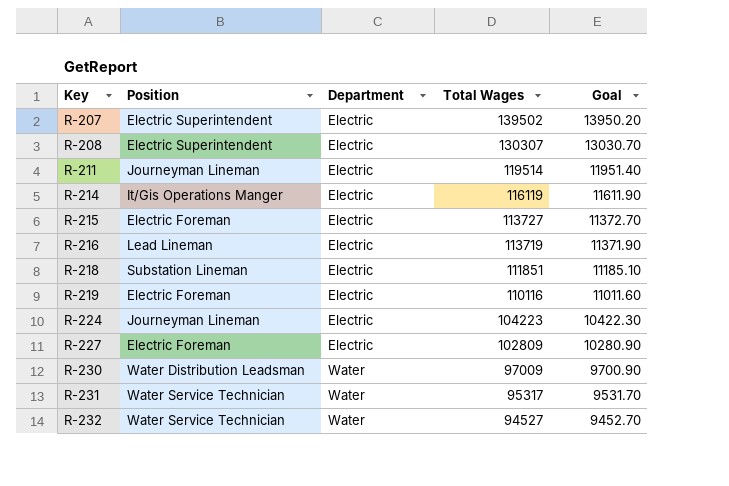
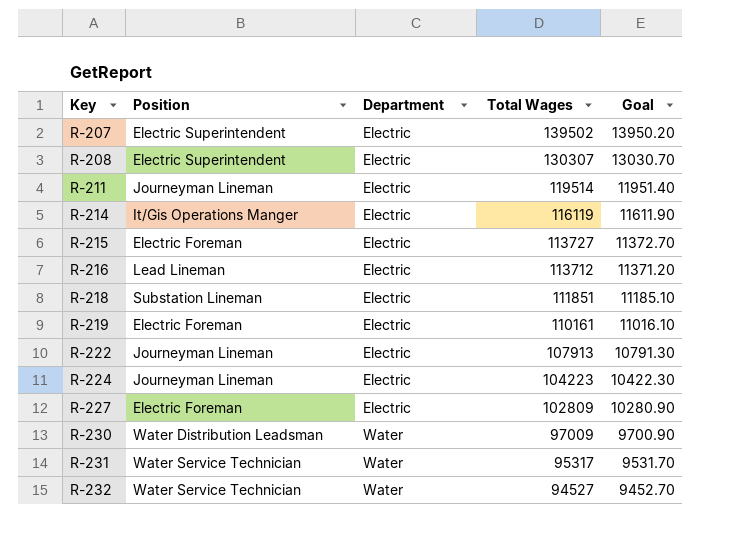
R-216 | Total Wages: 113719 -> 113712
R-216 | Goal: 11371.90 -> 11371.20
R-219 | Total Wages: 110116 -> 110161
R-219 | Goal: 11011.60 -> 11016.10
row R-222: none -> Journeyman Lineman | Electric | 107913 | 10791.30

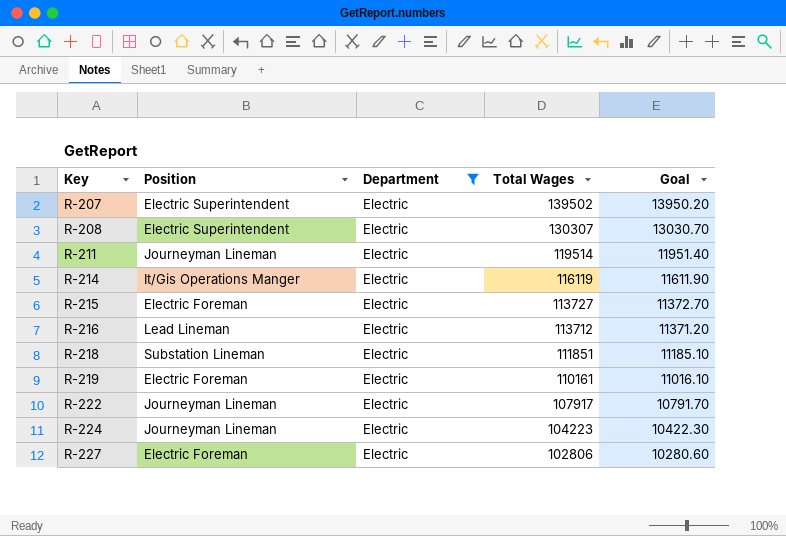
filter: none -> Department = Electric
R-222 | Total Wages: 107913 -> 107917
R-222 | Goal: 10791.30 -> 10791.70
R-227 | Total Wages: 102809 -> 102806
R-227 | Goal: 10280.90 -> 10280.60

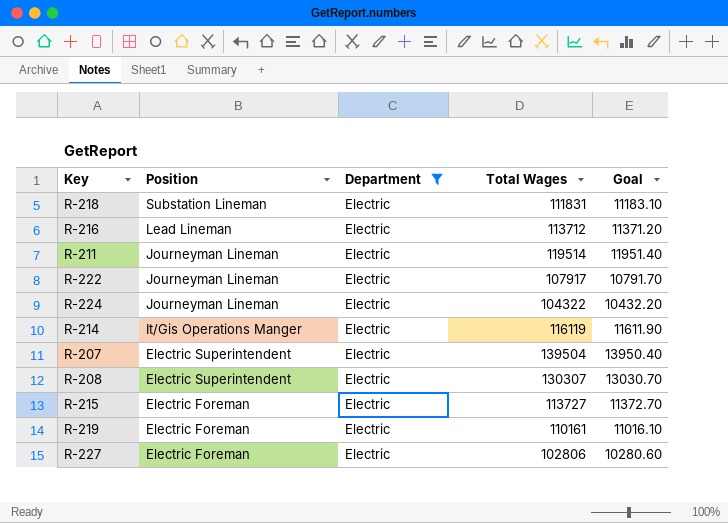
row order: Key ascending -> Position descending
R-218 | Total Wages: 111851 -> 111831
R-218 | Goal: 11185.10 -> 11183.10
R-224 | Total Wages: 104223 -> 104322
R-224 | Goal: 10422.30 -> 10432.20
R-207 | Total Wages: 139502 -> 139504
R-207 | Goal: 13950.20 -> 13950.40

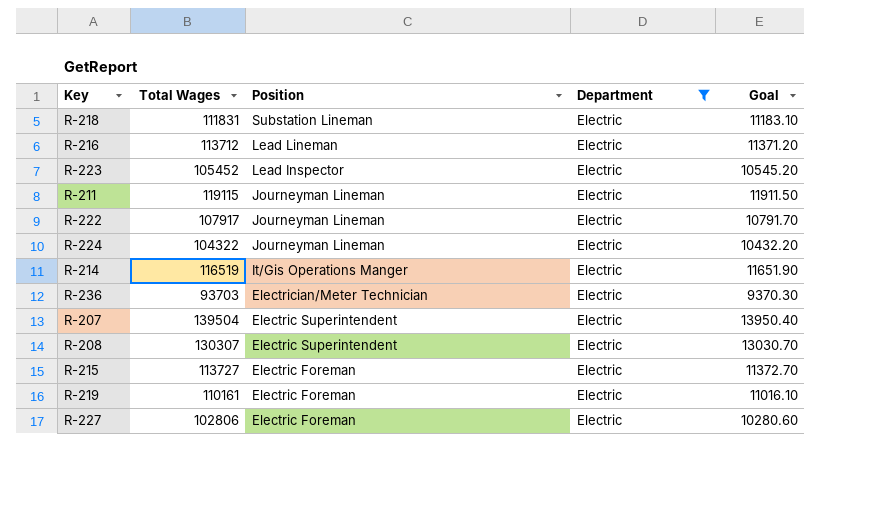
column Total Wages | position: 4 -> 2
row R-223: none -> 105452 | Lead Inspector | Electric | 10545.20
R-211 | Total Wages: 119514 -> 119115
R-211 | Goal: 11951.40 -> 11911.50
R-214 | Total Wages: 116119 -> 116519
R-214 | Goal: 11611.90 -> 11651.90
row R-236: none -> 93703 | Electrician/Meter Technician | Electric | 9370.30

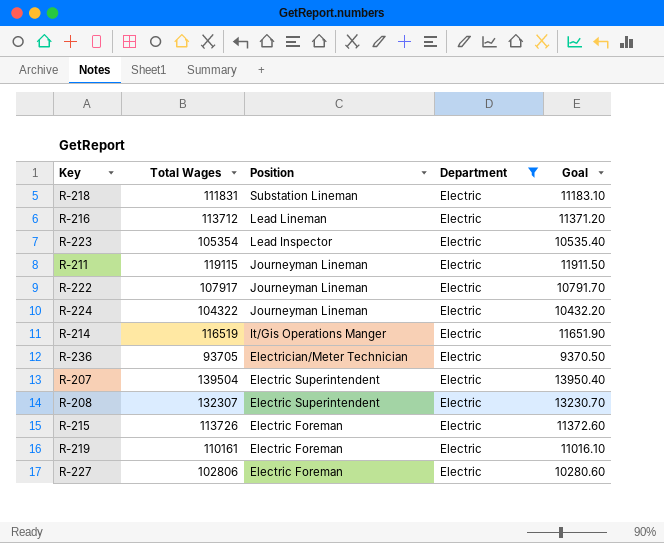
R-223 | Total Wages: 105452 -> 105354
R-223 | Goal: 10545.20 -> 10535.40
R-236 | Total Wages: 93703 -> 93705
R-236 | Goal: 9370.30 -> 9370.50
R-208 | Total Wages: 130307 -> 132307
R-208 | Goal: 13030.70 -> 13230.70
R-215 | Total Wages: 113727 -> 113726
R-215 | Goal: 11372.70 -> 11372.60

